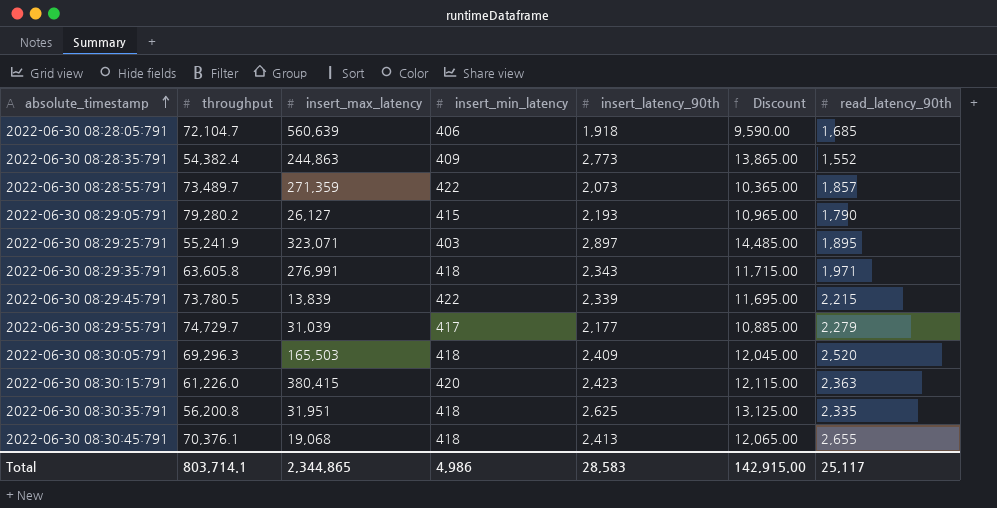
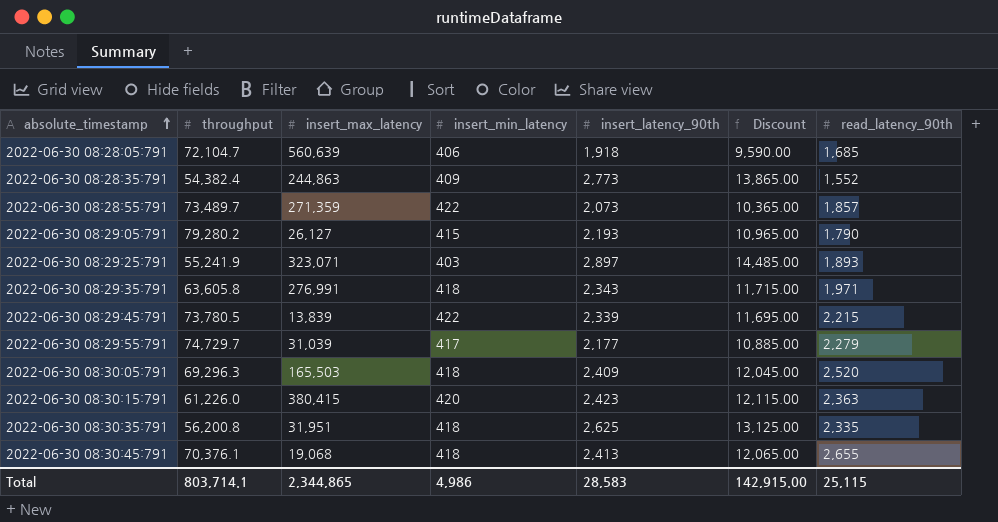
2022-06-30 08:29:25:791 | read_latency_90th: 1,895 -> 1,893
Total | read_latency_90th: 25,117 -> 25,115

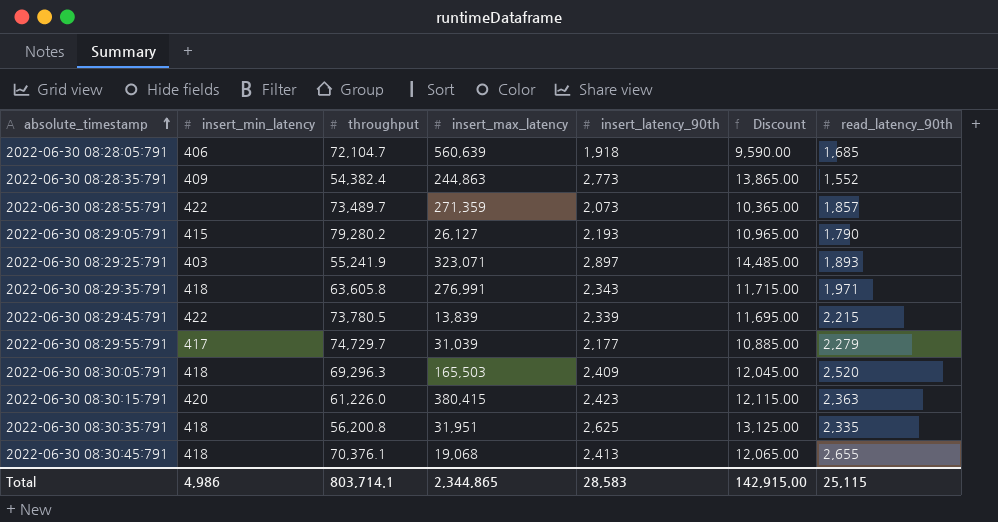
column insert_min_latency | position: 4 -> 2

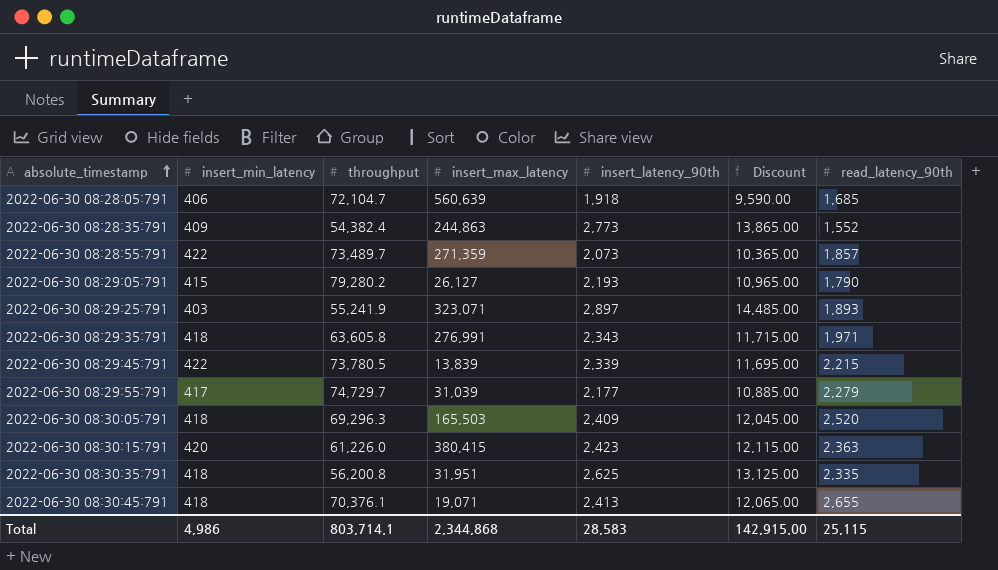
2022-06-30 08:30:45:791 | insert_max_latency: 19,068 -> 19,071
Total | insert_max_latency: 2,344,865 -> 2,344,868

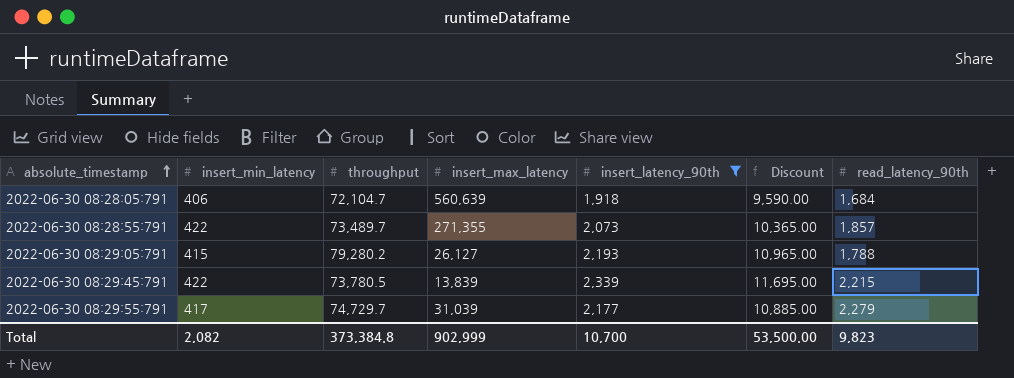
filter: none -> insert_latency_90th <= 2,339
2022-06-30 08:28:05:791 | read_latency_90th: 1,685 -> 1,684
2022-06-30 08:28:55:791 | insert_max_latency: 271,359 -> 271,355
2022-06-30 08:29:05:791 | read_latency_90th: 1,790 -> 1,788
Total | insert_min_latency: 4,986 -> 2,082
Total | throughput: 803,714.1 -> 373,384.8
Total | insert_max_latency: 2,344,868 -> 902,999
Total | insert_latency_90th: 28,583 -> 10,700
Total | Discount: 142,915.00 -> 53,500.00
Total | read_latency_90th: 25,115 -> 9,823

